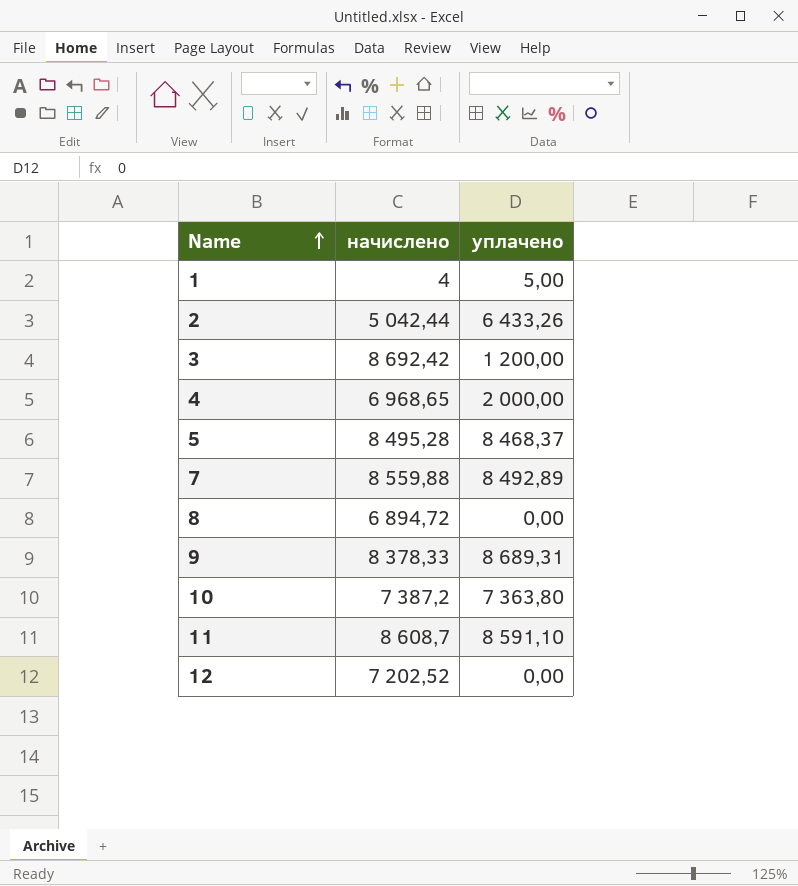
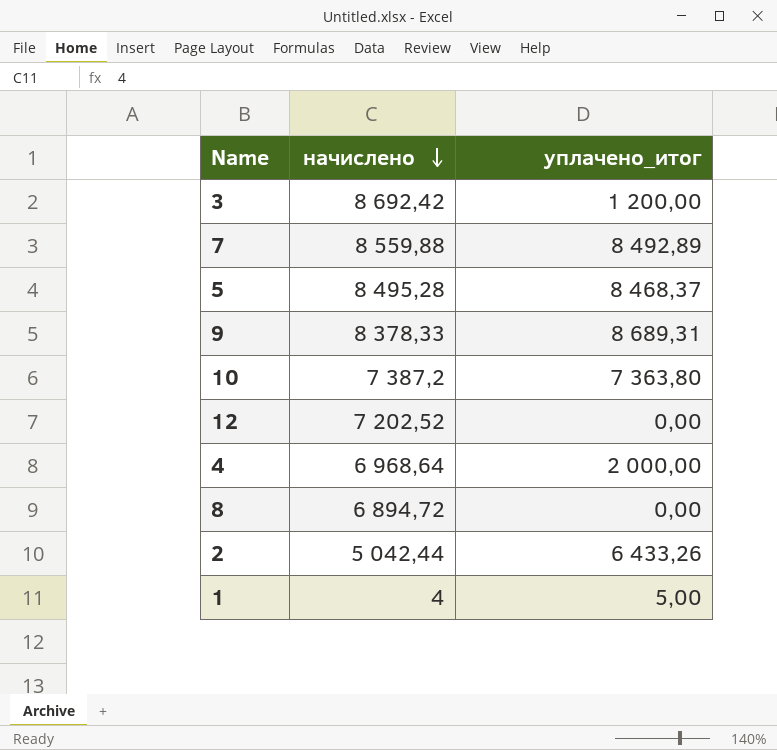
row order: Name ascending -> начислено descending
column name: уплачено -> уплачено_итог
row 11: 8 608,7 | 8 591,10 -> none
4 | начислено: 6 968,65 -> 6 968,64

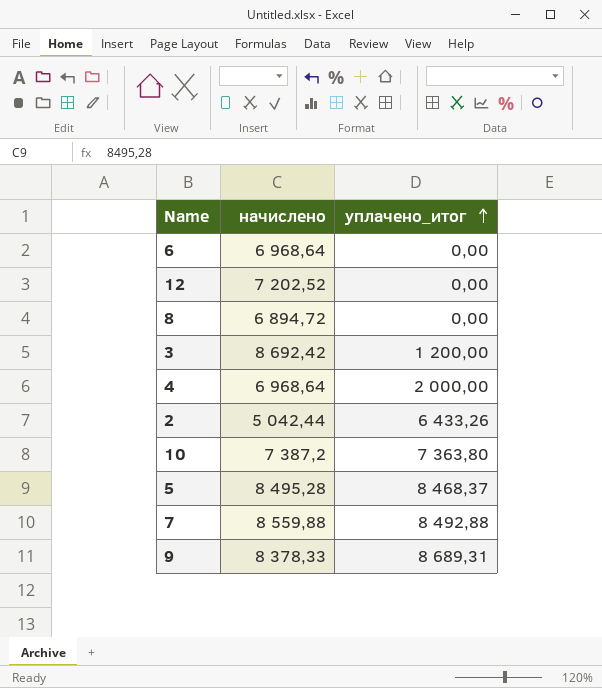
row order: начислено descending -> уплачено_итог ascending
row 1: 4 | 5,00 -> none
row 6: none -> 6 968,64 | 0,00
7 | уплачено_итог: 8 492,89 -> 8 492,88

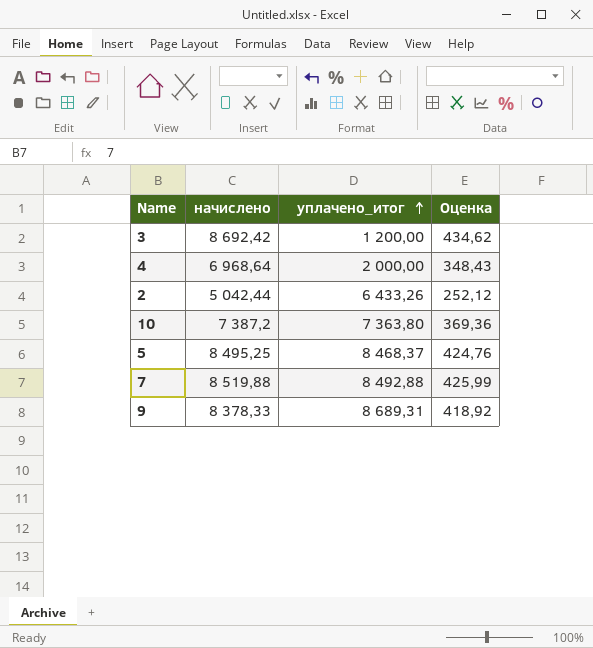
column Оценка | formula: none -> [начислено] * 0,05
row 6: 6 968,64 | 0,00 -> none
row 12: 7 202,52 | 0,00 -> none
row 8: 6 894,72 | 0,00 -> none
5 | начислено: 8 495,28 -> 8 495,25
7 | начислено: 8 559,88 -> 8 519,88

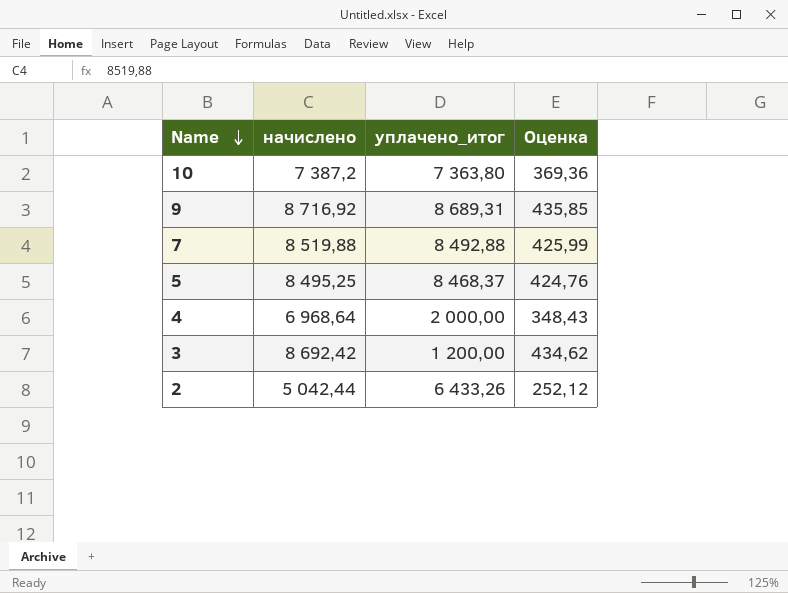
row order: уплачено_итог ascending -> Name descending
9 | начислено: 8 378,33 -> 8 716,92
9 | Оценка: 418,92 -> 435,85

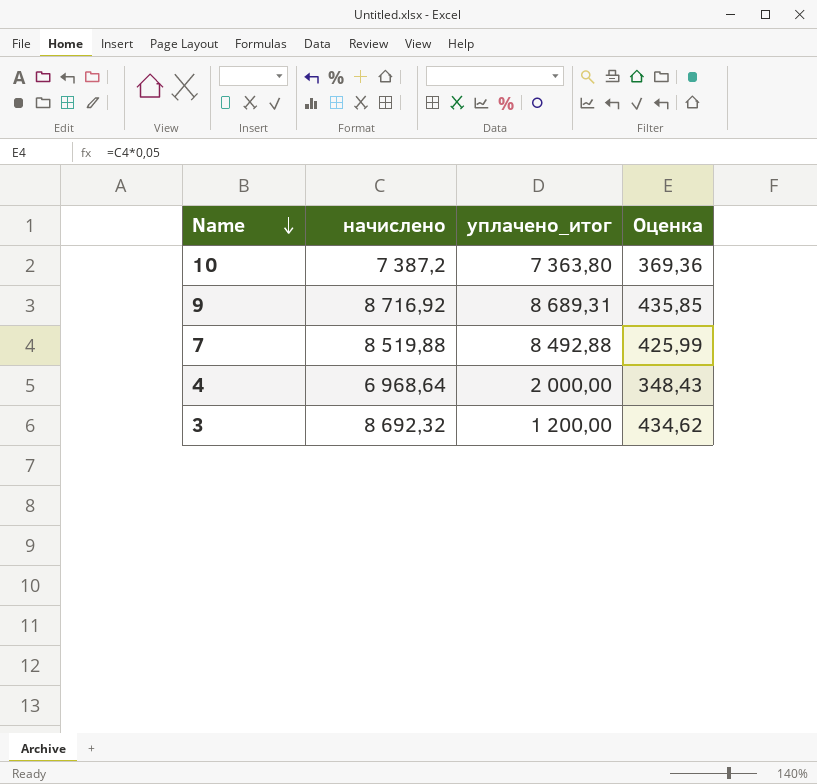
row 5: 8 495,25 | 8 468,37 | 424,76 -> none
row 2: 5 042,44 | 6 433,26 | 252,12 -> none
3 | начислено: 8 692,42 -> 8 692,32

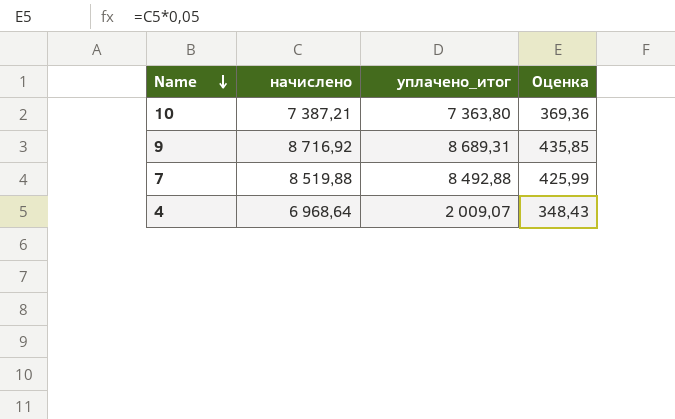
row 3: 8 692,32 | 1 200,00 | 434,62 -> none
10 | начислено: 7 387,2 -> 7 387,21
4 | уплачено_итог: 2 000,00 -> 2 009,07

